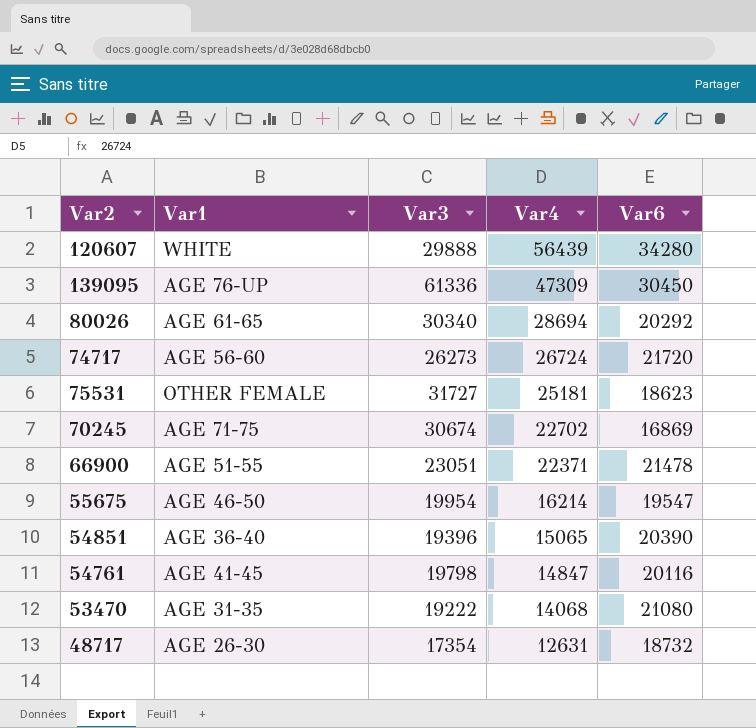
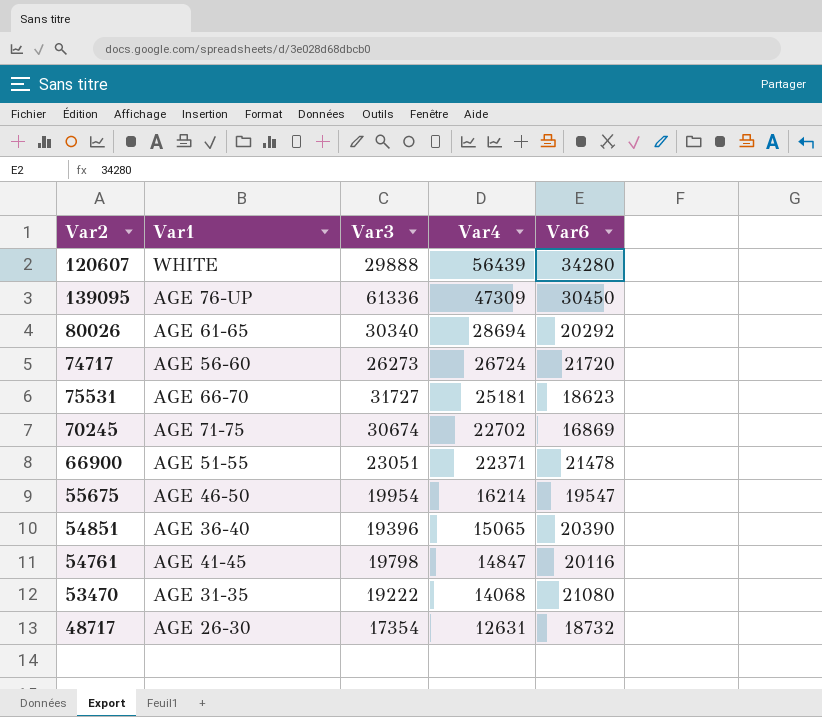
75531 | Var1: OTHER FEMALE -> AGE 66-70

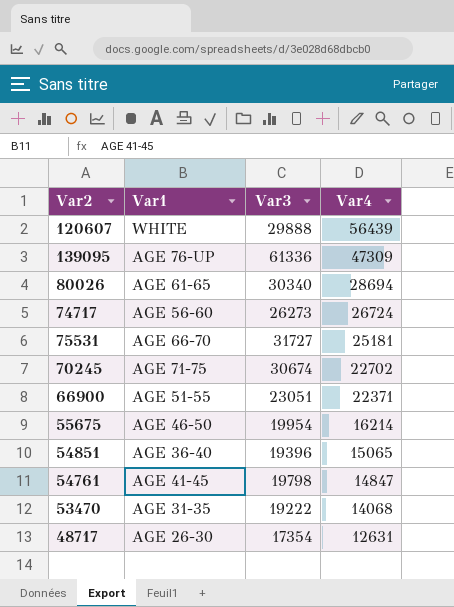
column Var6 | position: 5 -> none

